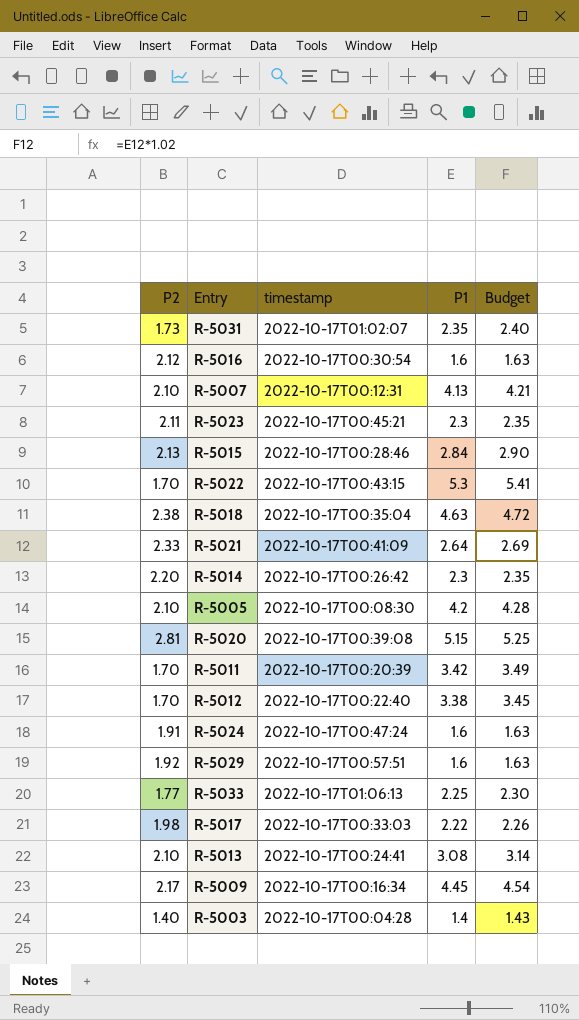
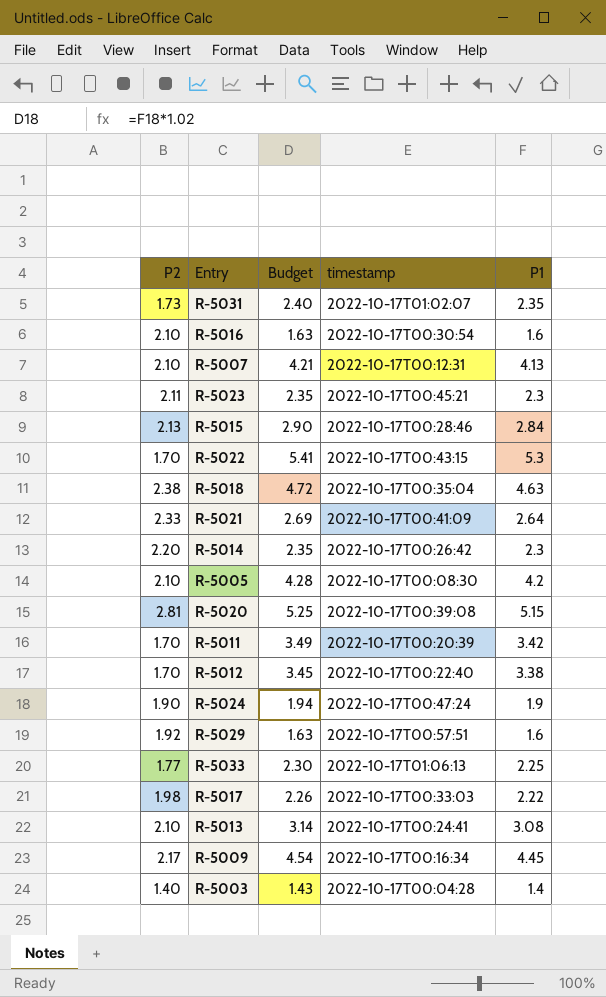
column Budget | position: 5 -> 3
R-5016 | P2: 2.12 -> 2.10
R-5024 | P2: 1.91 -> 1.90
R-5024 | Budget: 1.63 -> 1.94
R-5024 | P1: 1.6 -> 1.9

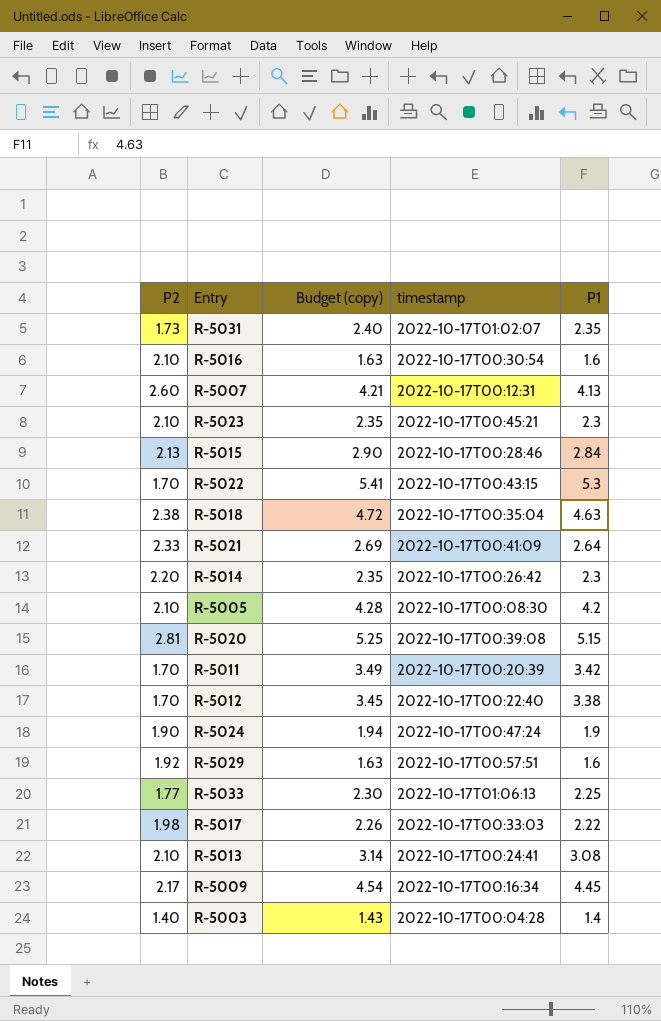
column name: Budget -> Budget (copy)
R-5007 | P2: 2.10 -> 2.60
R-5023 | P2: 2.11 -> 2.10

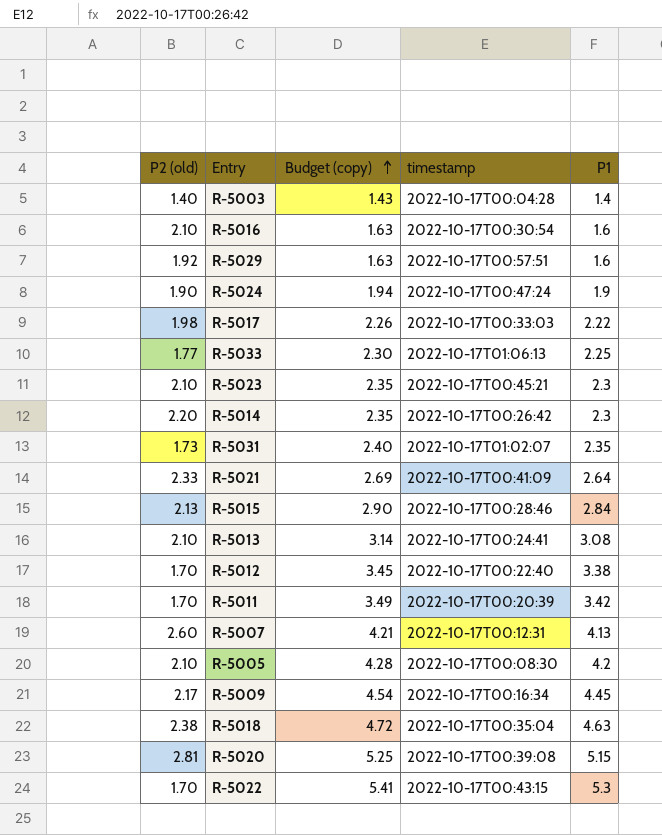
row order: none -> Budget (copy) ascending
column name: P2 -> P2 (old)

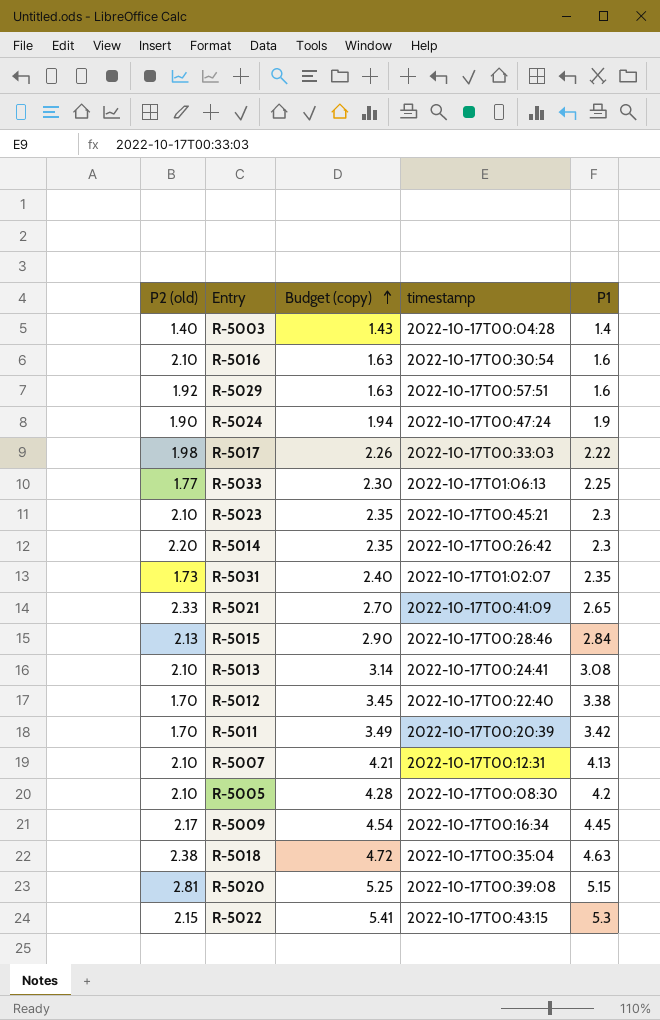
R-5021 | Budget (copy): 2.69 -> 2.70
R-5021 | P1: 2.64 -> 2.65
R-5007 | P2 (old): 2.60 -> 2.10
R-5022 | P2 (old): 1.70 -> 2.15

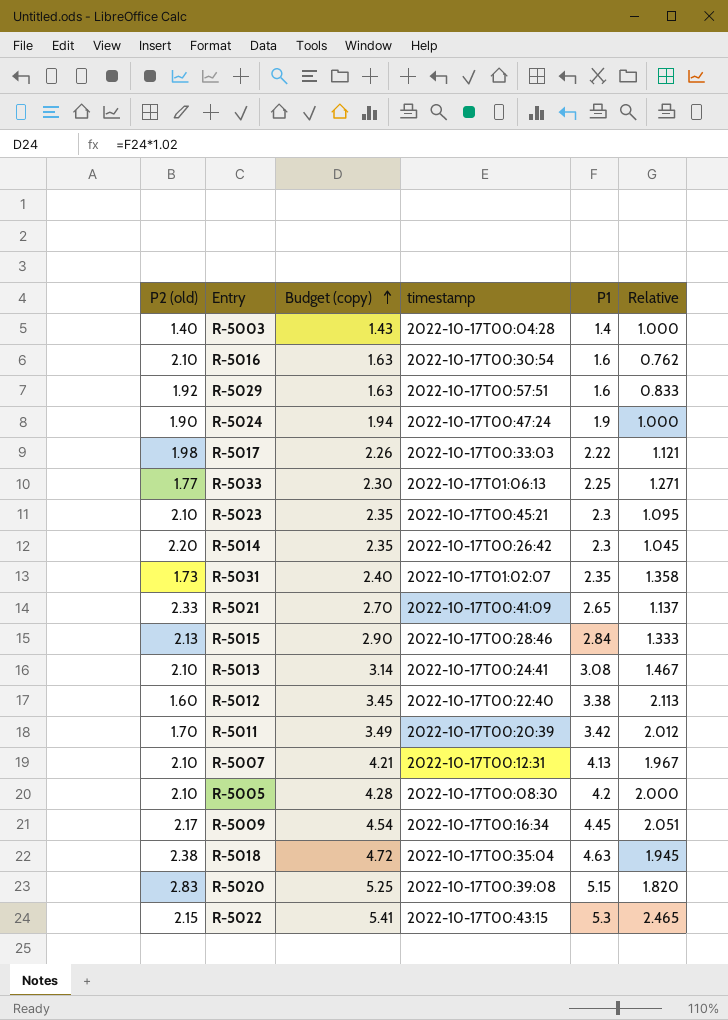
column Relative | formula: none -> [P1] / [P2 (old)]
R-5012 | P2 (old): 1.70 -> 1.60
R-5020 | P2 (old): 2.81 -> 2.83

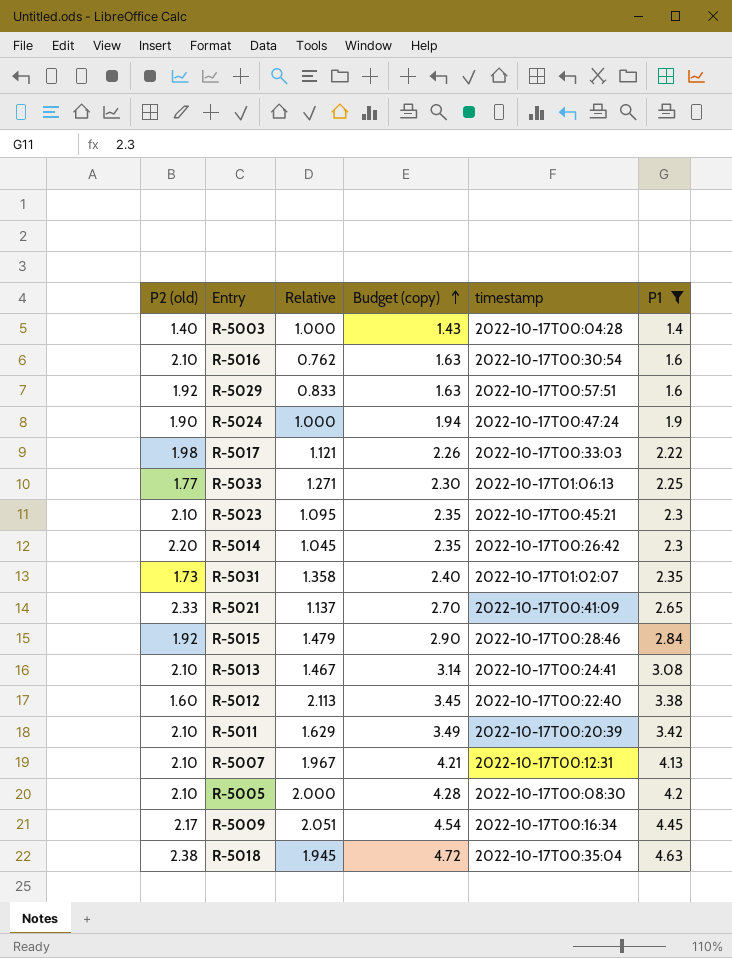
filter: none -> P1 <= 4.63
column Relative | position: 6 -> 3
R-5015 | P2 (old): 2.13 -> 1.92
R-5015 | Relative: 1.333 -> 1.479
R-5011 | P2 (old): 1.70 -> 2.10
R-5011 | Relative: 2.012 -> 1.629

